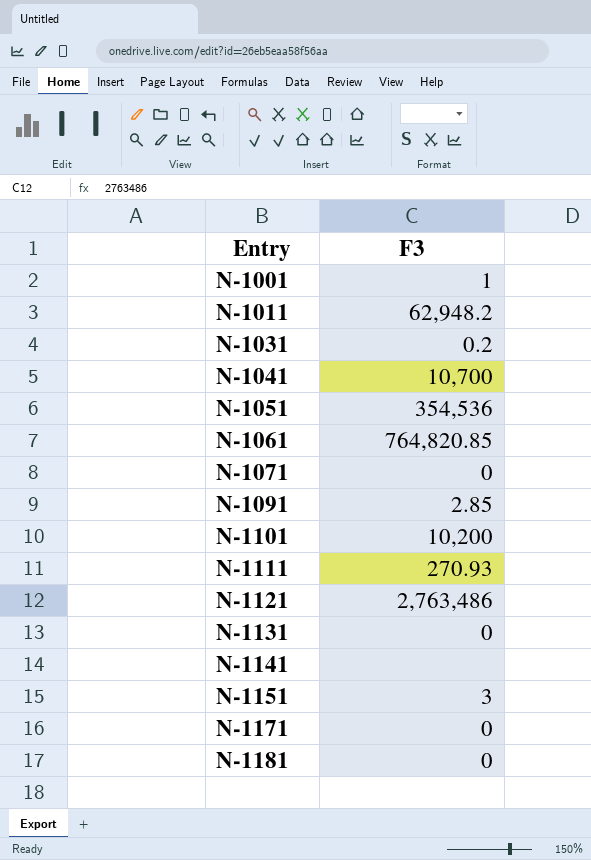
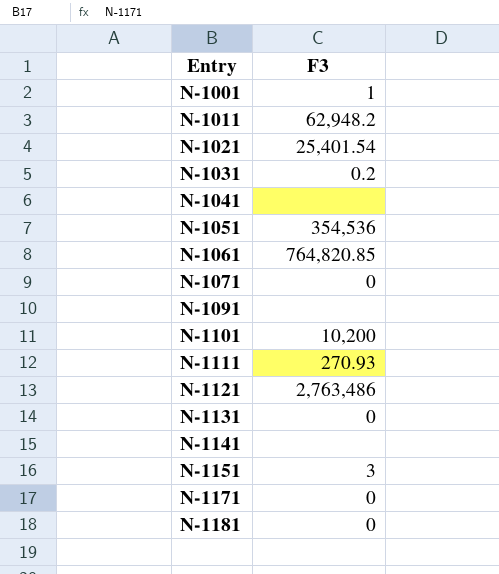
row N-1021: none -> 25,401.54
N-1041 | F3: 10,700 -> none
N-1091 | F3: 2.85 -> none

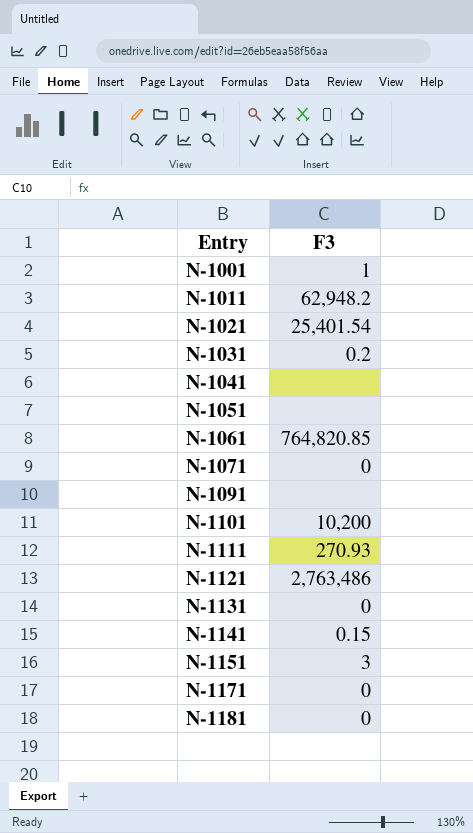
N-1051 | F3: 354,536 -> none
N-1141 | F3: none -> 0.15

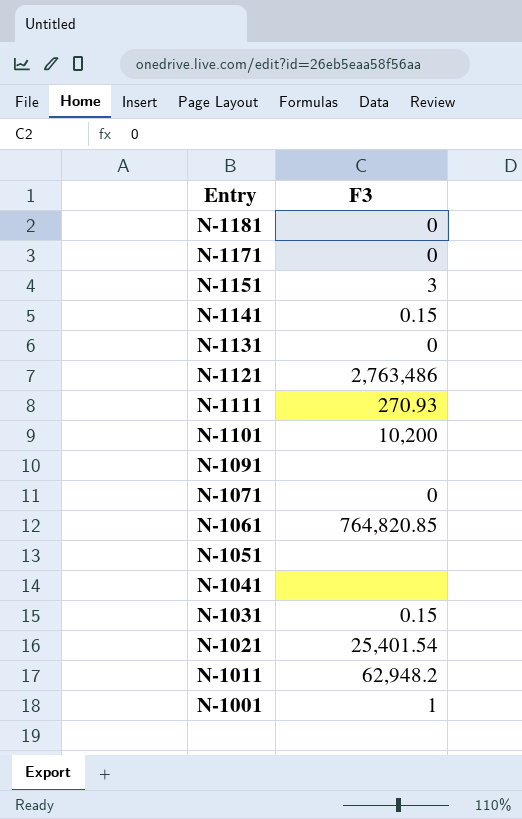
row order: Entry ascending -> Entry descending
N-1031 | F3: 0.2 -> 0.15

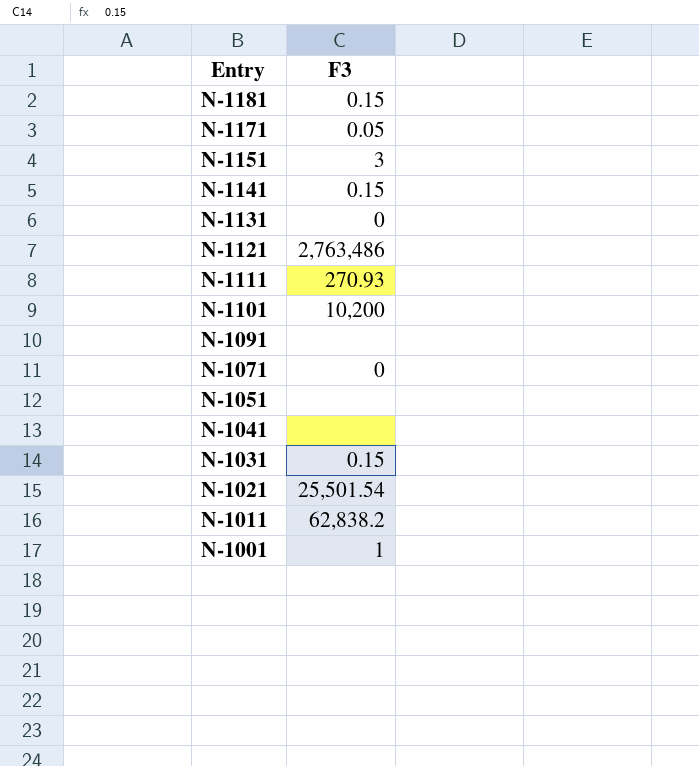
row N-1061: 764,820.85 -> none
N-1181 | F3: 0 -> 0.15
N-1171 | F3: 0 -> 0.05
N-1021 | F3: 25,401.54 -> 25,501.54
N-1011 | F3: 62,948.2 -> 62,838.2

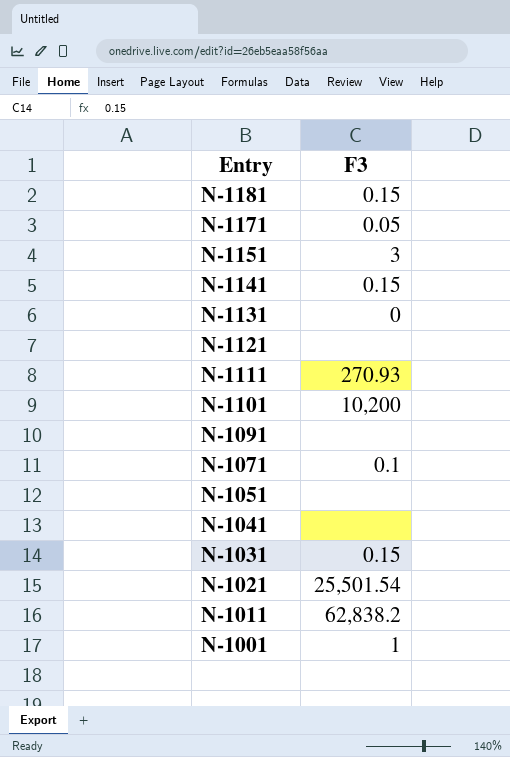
N-1121 | F3: 2,763,486 -> none
N-1071 | F3: 0 -> 0.1

